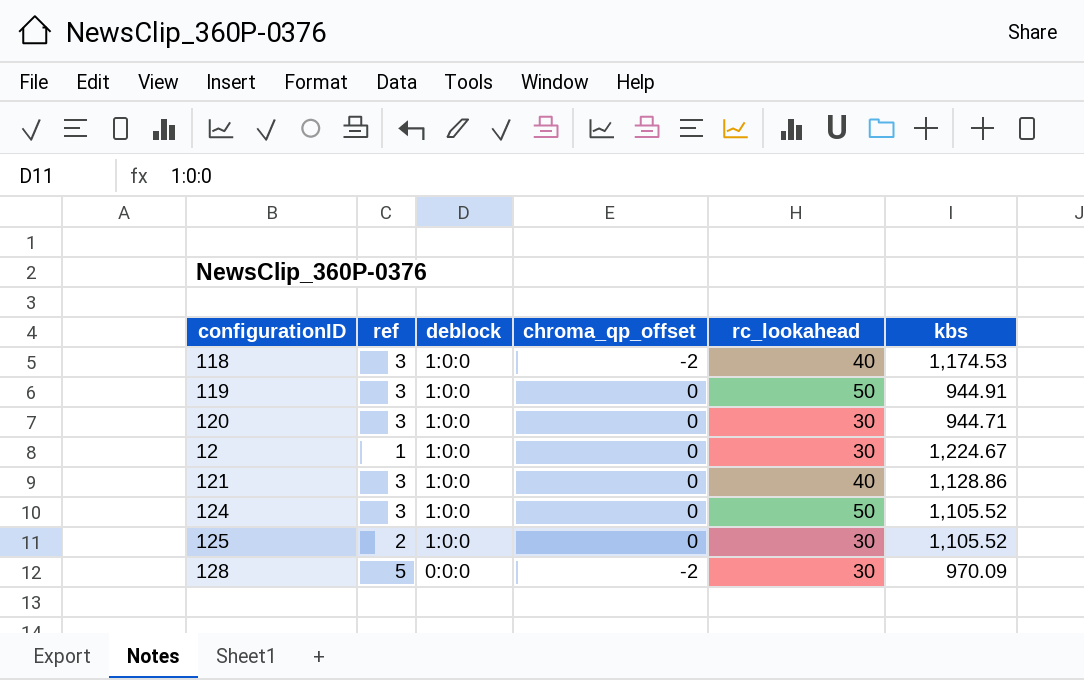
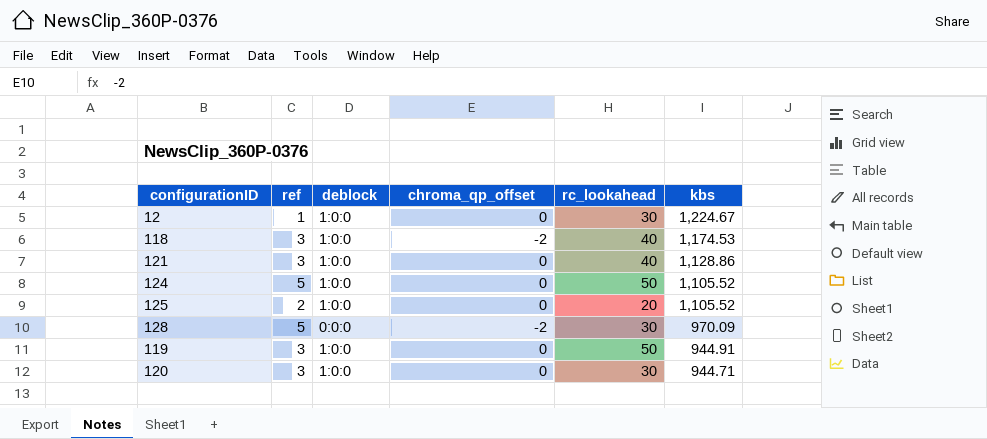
row order: deblock descending -> kbs descending
124 | ref: 3 -> 5
125 | rc_lookahead: 30 -> 20

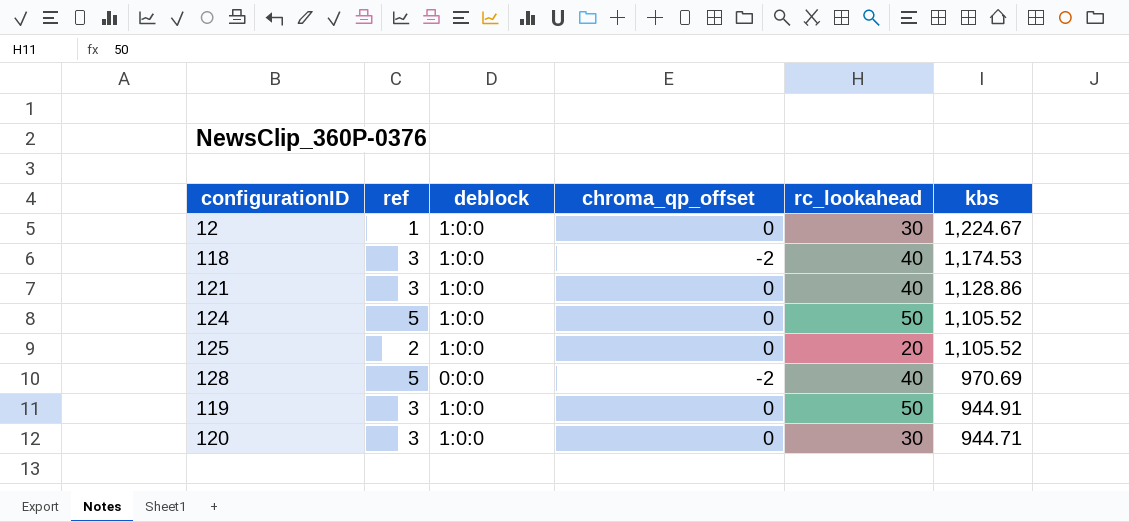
128 | rc_lookahead: 30 -> 40
128 | kbs: 970.09 -> 970.69

